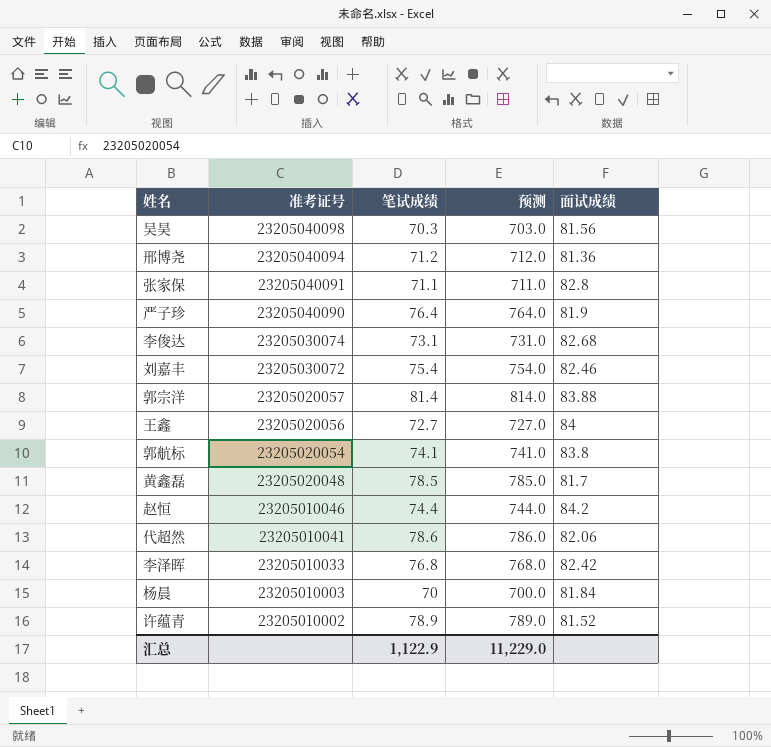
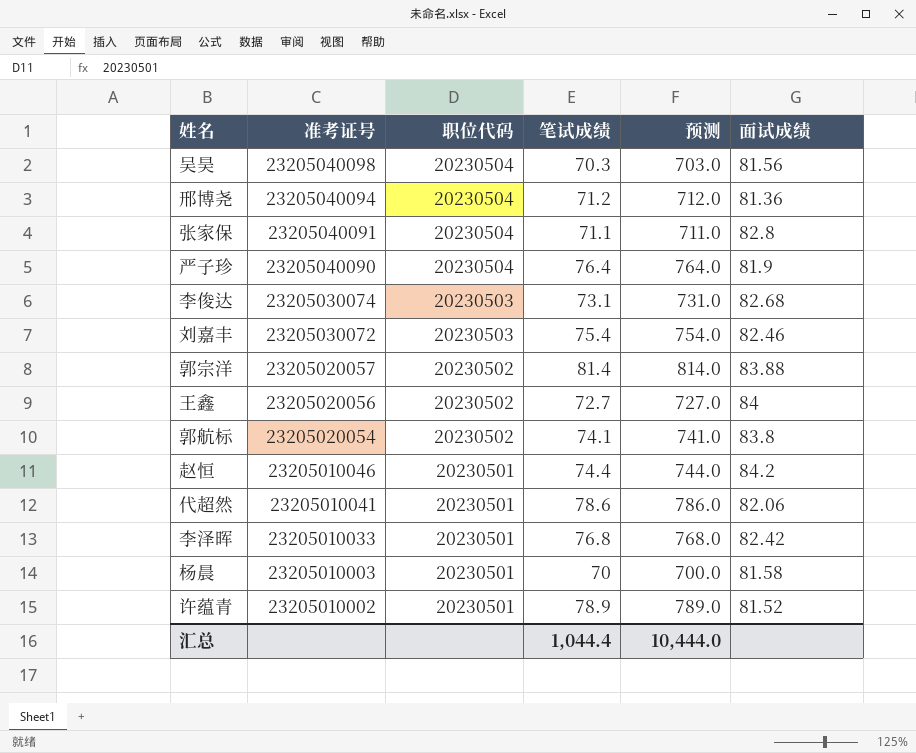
column 职位代码 | position: none -> 3
row 黄鑫磊: 23205020048 | 78.5 | 785.0 | 81.7 -> none
杨晨 | 面试成绩: 81.84 -> 81.58
汇总 | 笔试成绩: 1,122.9 -> 1,044.4
汇总 | 预测: 11,229.0 -> 10,444.0

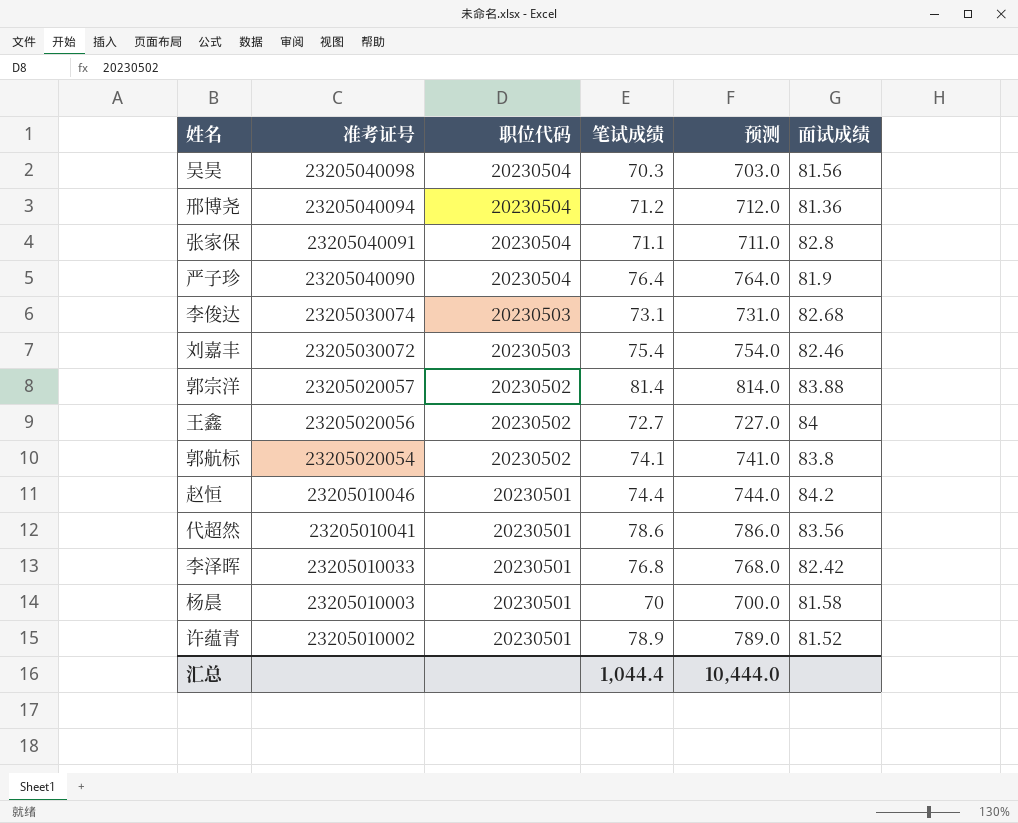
代超然 | 面试成绩: 82.06 -> 83.56

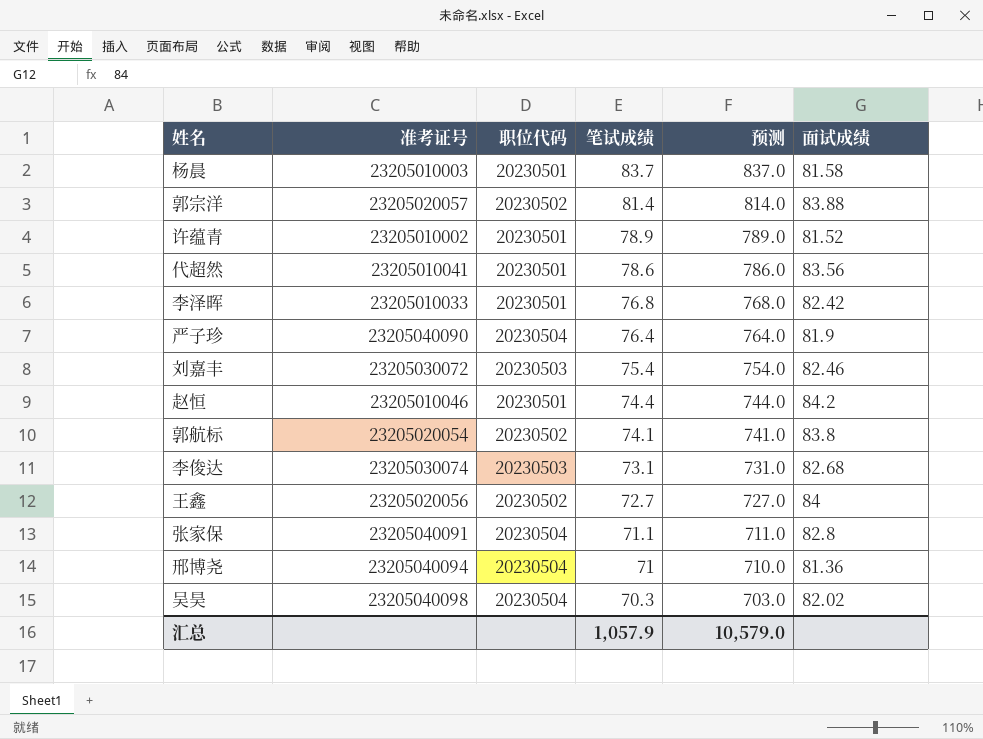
row order: 准考证号 descending -> 笔试成绩 descending
杨晨 | 笔试成绩: 70 -> 83.7
杨晨 | 预测: 700.0 -> 837.0
邢博尧 | 笔试成绩: 71.2 -> 71
邢博尧 | 预测: 712.0 -> 710.0
吴昊 | 面试成绩: 81.56 -> 82.02
汇总 | 笔试成绩: 1,044.4 -> 1,057.9
汇总 | 预测: 10,444.0 -> 10,579.0

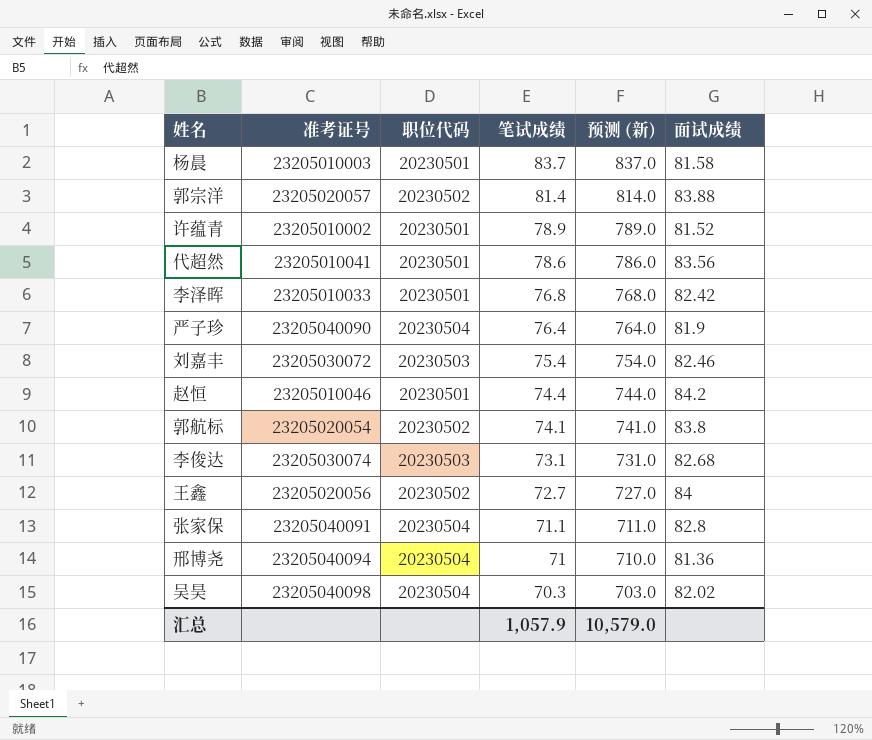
column name: 预测 -> 预测 (新)

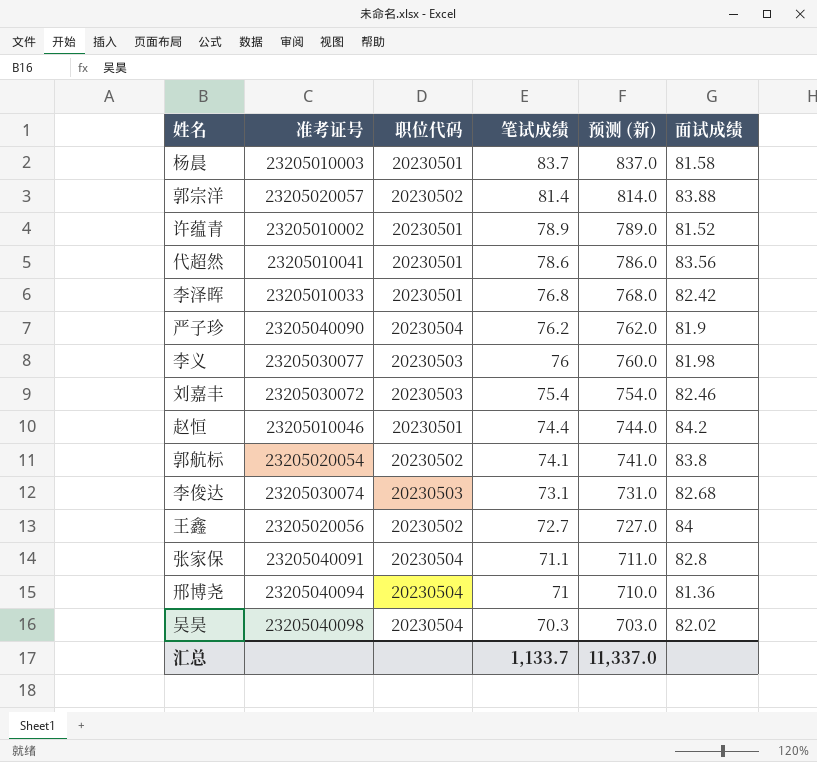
严子珍 | 笔试成绩: 76.4 -> 76.2
严子珍 | 预测 (新): 764.0 -> 762.0
row 李义: none -> 23205030077 | 20230503 | 76 | 760.0 | 81.98
汇总 | 笔试成绩: 1,057.9 -> 1,133.7
汇总 | 预测 (新): 10,579.0 -> 11,337.0

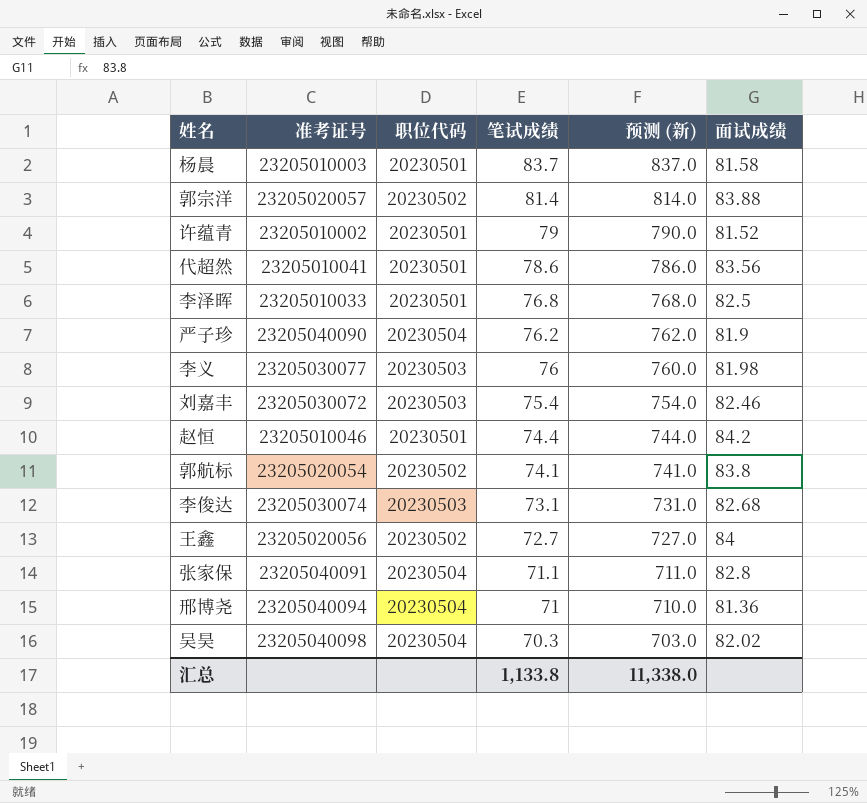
许蕴青 | 笔试成绩: 78.9 -> 79
许蕴青 | 预测 (新): 789.0 -> 790.0
李泽晖 | 面试成绩: 82.42 -> 82.5
汇总 | 笔试成绩: 1,133.7 -> 1,133.8
汇总 | 预测 (新): 11,337.0 -> 11,338.0

